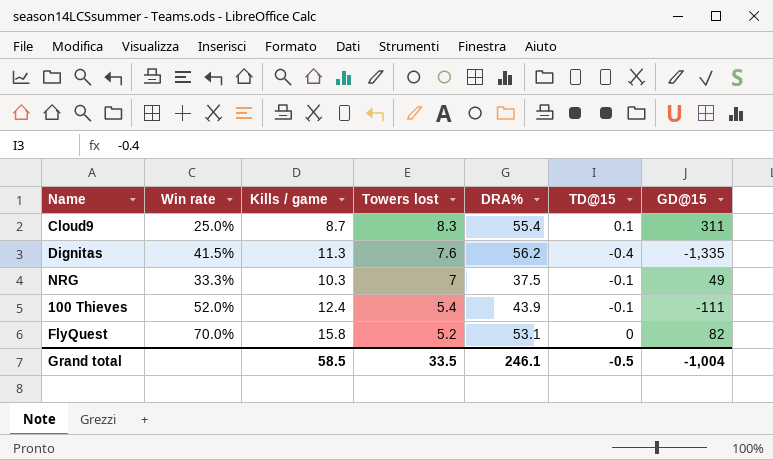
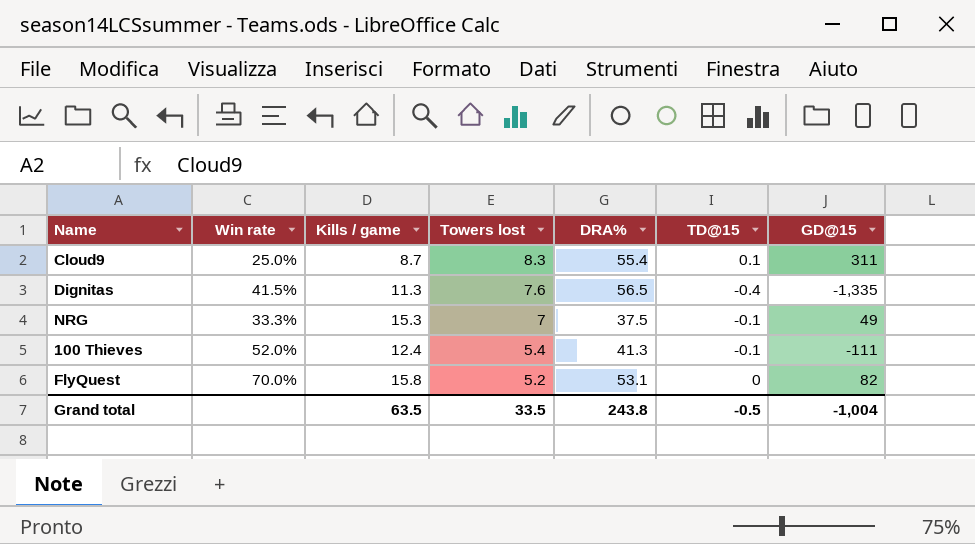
Dignitas | DRA%: 56.2 -> 56.5
NRG | Kills / game: 10.3 -> 15.3
100 Thieves | DRA%: 43.9 -> 41.3
Grand total | Kills / game: 58.5 -> 63.5
Grand total | DRA%: 246.1 -> 243.8

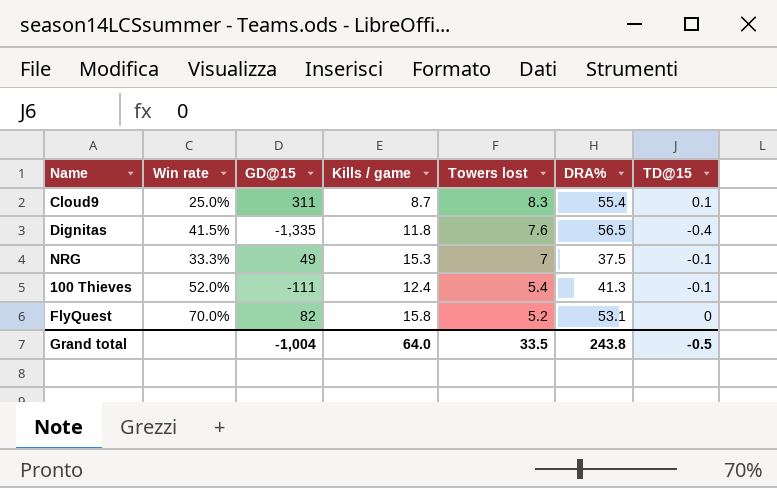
column GD@15 | position: 7 -> 3
Dignitas | Kills / game: 11.3 -> 11.8
Grand total | Kills / game: 63.5 -> 64.0

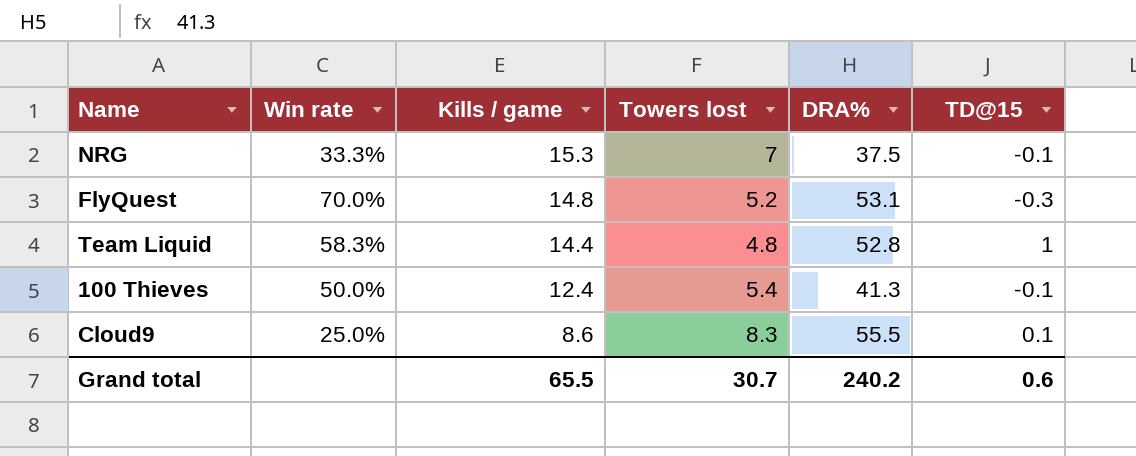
row order: Towers lost descending -> Kills / game descending
column GD@15 | position: 3 -> none
row Dignitas: 41.5% | -1,335 | 11.8 | 7.6 | 56.5 | -0.4 -> none
FlyQuest | Kills / game: 15.8 -> 14.8
FlyQuest | TD@15: 0 -> -0.3
row Team Liquid: none -> 58.3% | 14.4 | 4.8 | 52.8 | 1
100 Thieves | Win rate: 52.0% -> 50.0%
Cloud9 | Kills / game: 8.7 -> 8.6
Cloud9 | DRA%: 55.4 -> 55.5
Grand total | Kills / game: 64.0 -> 65.5
Grand total | Towers lost: 33.5 -> 30.7
Grand total | DRA%: 243.8 -> 240.2
Grand total | TD@15: -0.5 -> 0.6

